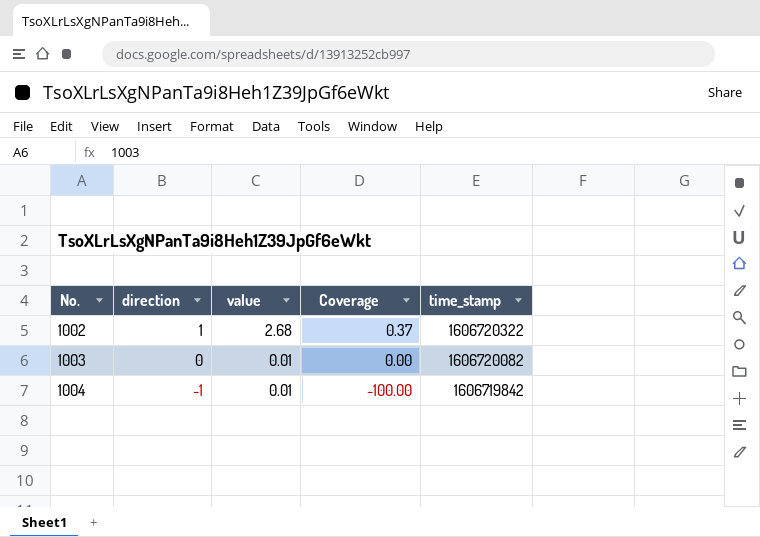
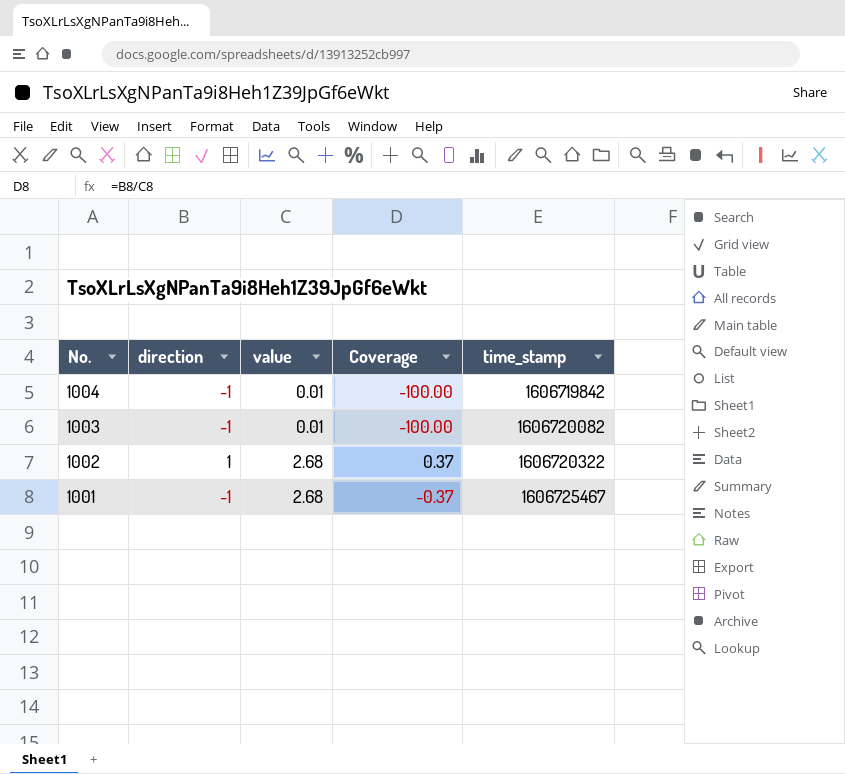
row order: No. ascending -> No. descending
1003 | direction: 0 -> -1
1003 | Coverage: 0.00 -> -100.00
row 1001: none -> -1 | 2.68 | -0.37 | 1606725467

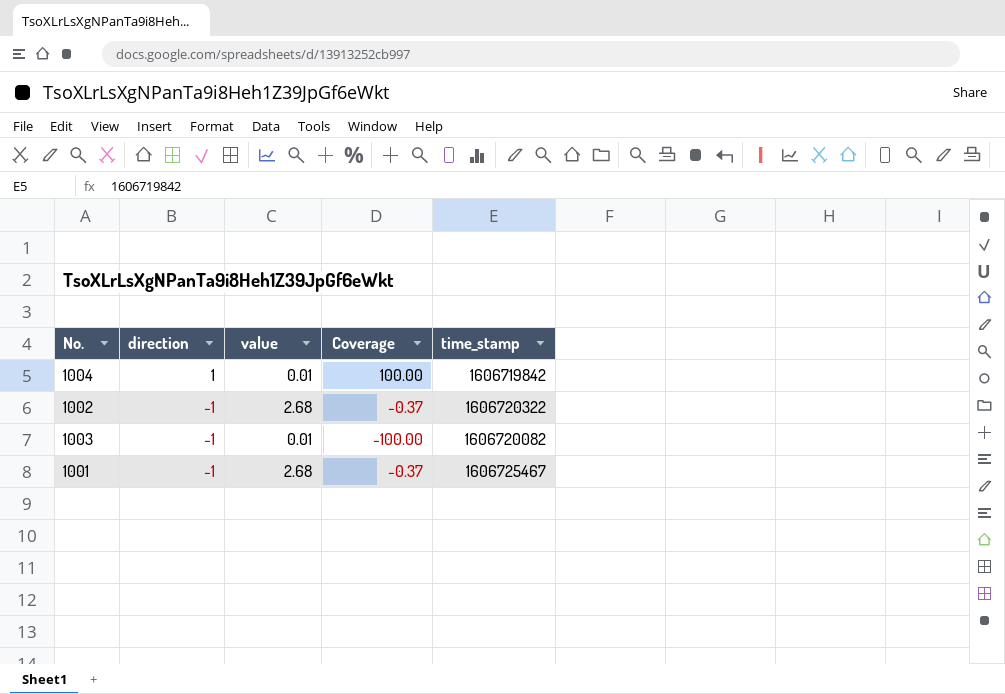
row order: No. descending -> direction descending
1004 | direction: -1 -> 1
1004 | Coverage: -100.00 -> 100.00
1002 | direction: 1 -> -1
1002 | Coverage: 0.37 -> -0.37

